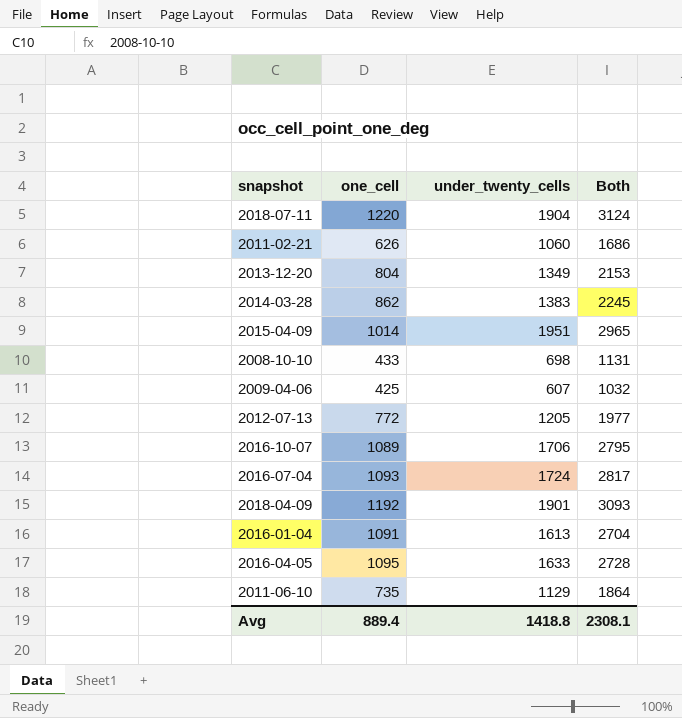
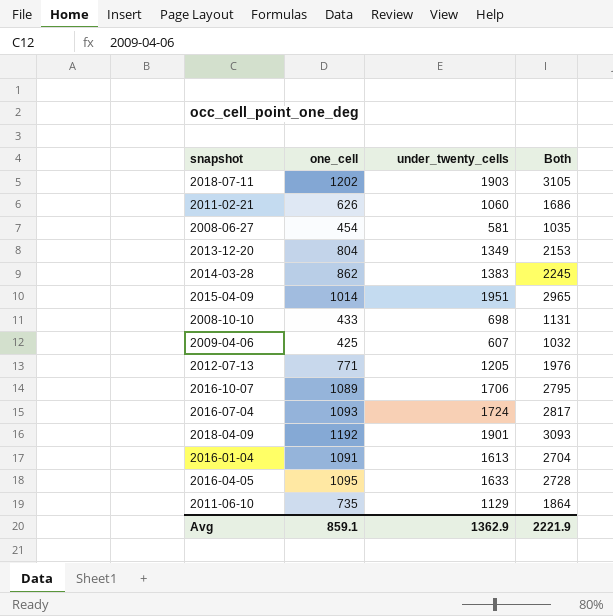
2018-07-11 | one_cell: 1220 -> 1202
2018-07-11 | under_twenty_cells: 1904 -> 1903
2018-07-11 | Both: 3124 -> 3105
row 2008-06-27: none -> 454 | 581 | 1035
2012-07-13 | one_cell: 772 -> 771
2012-07-13 | Both: 1977 -> 1976
Avg | one_cell: 889.4 -> 859.1
Avg | under_twenty_cells: 1418.8 -> 1362.9
Avg | Both: 2308.1 -> 2221.9

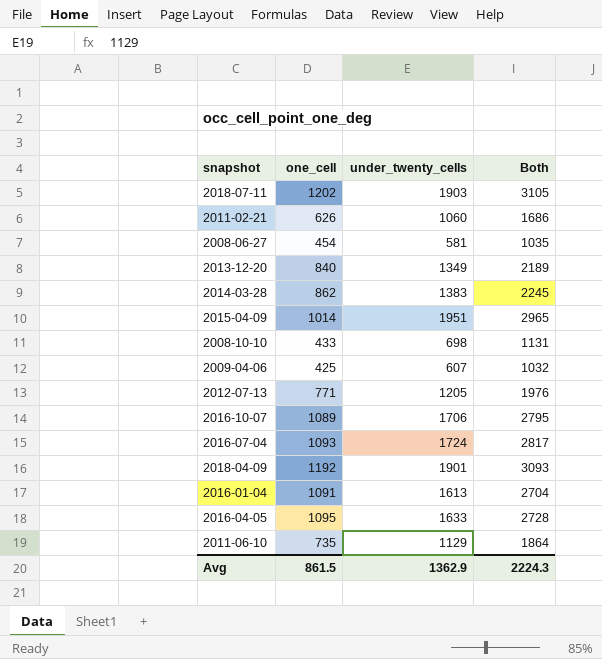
2013-12-20 | one_cell: 804 -> 840
2013-12-20 | Both: 2153 -> 2189
Avg | one_cell: 859.1 -> 861.5
Avg | Both: 2221.9 -> 2224.3

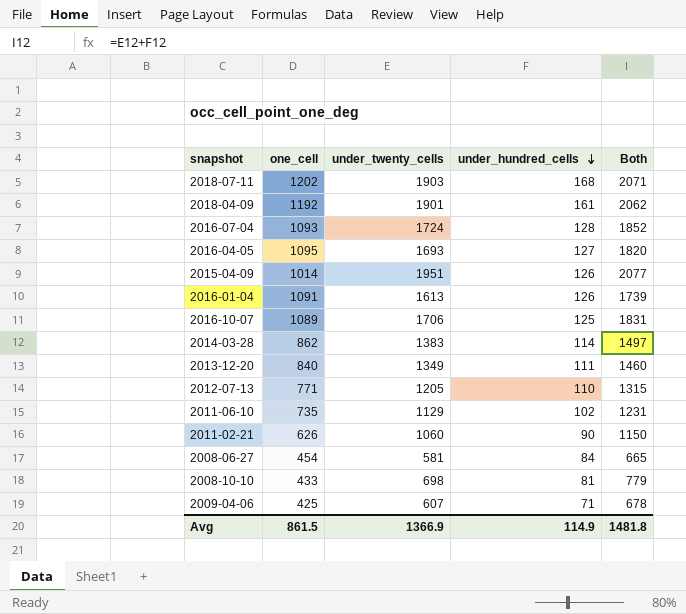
row order: none -> under_hundred_cells descending
column under_hundred_cells | position: none -> 4
column Both | formula: [one_cell] + [under_twenty_cells] -> [under_twenty_cells] + [under_hundred_cells]
2016-04-05 | under_twenty_cells: 1633 -> 1693
Avg | under_twenty_cells: 1362.9 -> 1366.9
Avg | Both: 2224.3 -> 1481.8

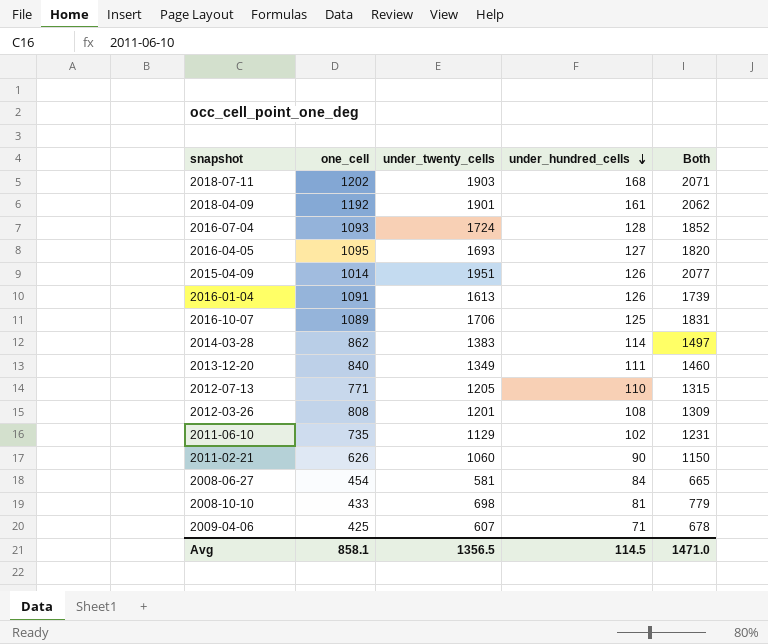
row 2012-03-26: none -> 808 | 1201 | 108 | 1309
Avg | one_cell: 861.5 -> 858.1
Avg | under_twenty_cells: 1366.9 -> 1356.5
Avg | under_hundred_cells: 114.9 -> 114.5
Avg | Both: 1481.8 -> 1471.0

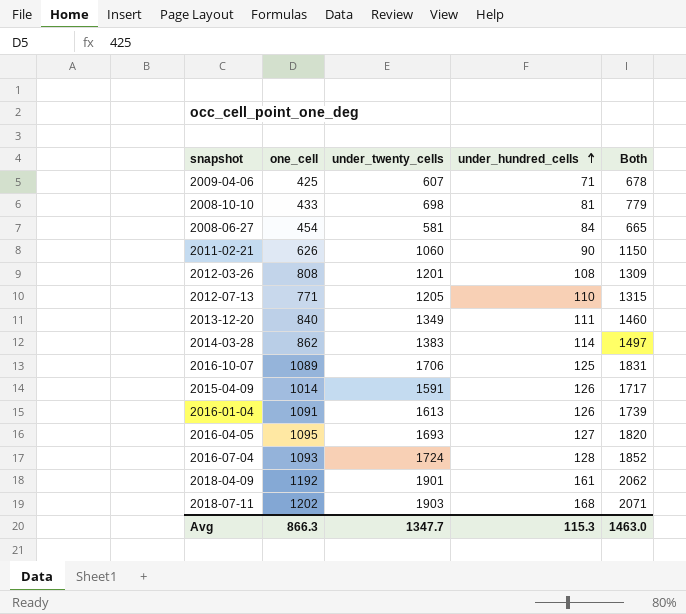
row order: under_hundred_cells descending -> under_hundred_cells ascending
row 2011-06-10: 735 | 1129 | 102 | 1231 -> none
2015-04-09 | under_twenty_cells: 1951 -> 1591
2015-04-09 | Both: 2077 -> 1717
Avg | one_cell: 858.1 -> 866.3
Avg | under_twenty_cells: 1356.5 -> 1347.7
Avg | under_hundred_cells: 114.5 -> 115.3
Avg | Both: 1471.0 -> 1463.0

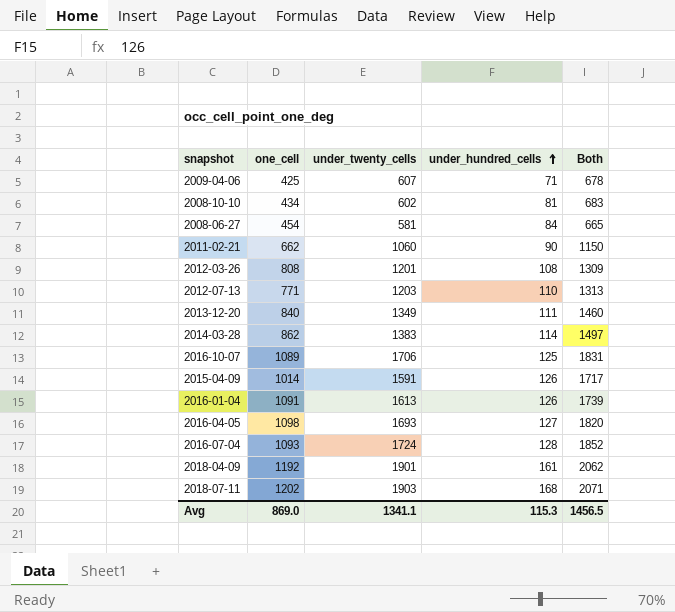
2008-10-10 | one_cell: 433 -> 434
2008-10-10 | under_twenty_cells: 698 -> 602
2008-10-10 | Both: 779 -> 683
2011-02-21 | one_cell: 626 -> 662
2012-07-13 | under_twenty_cells: 1205 -> 1203
2012-07-13 | Both: 1315 -> 1313
2016-04-05 | one_cell: 1095 -> 1098
Avg | one_cell: 866.3 -> 869.0
Avg | under_twenty_cells: 1347.7 -> 1341.1
Avg | Both: 1463.0 -> 1456.5

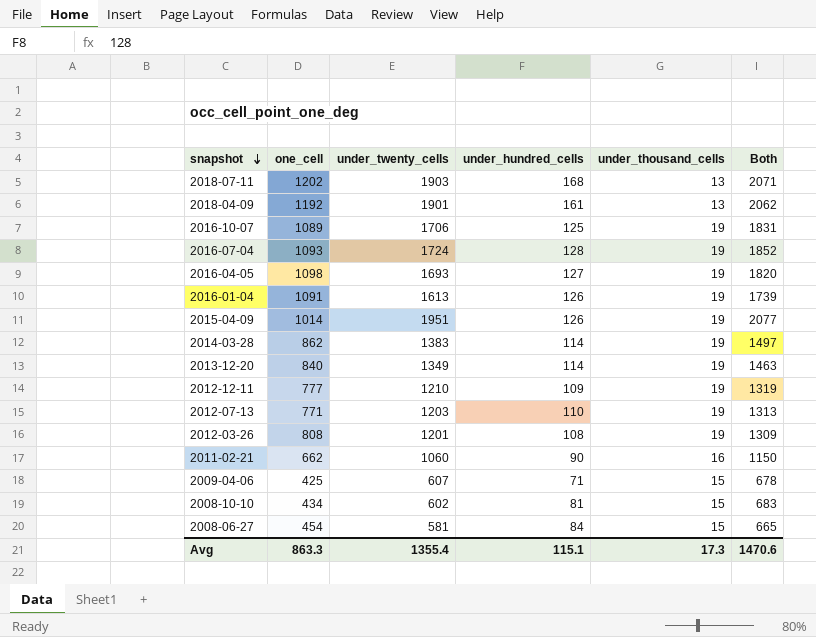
row order: under_hundred_cells ascending -> snapshot descending
column under_thousand_cells | position: none -> 5
2015-04-09 | under_twenty_cells: 1591 -> 1951
2015-04-09 | Both: 1717 -> 2077
2013-12-20 | under_hundred_cells: 111 -> 114
2013-12-20 | Both: 1460 -> 1463
row 2012-12-11: none -> 777 | 1210 | 109 | 19 | 1319
Avg | one_cell: 869.0 -> 863.3
Avg | under_twenty_cells: 1341.1 -> 1355.4
Avg | under_hundred_cells: 115.3 -> 115.1
Avg | Both: 1456.5 -> 1470.6

